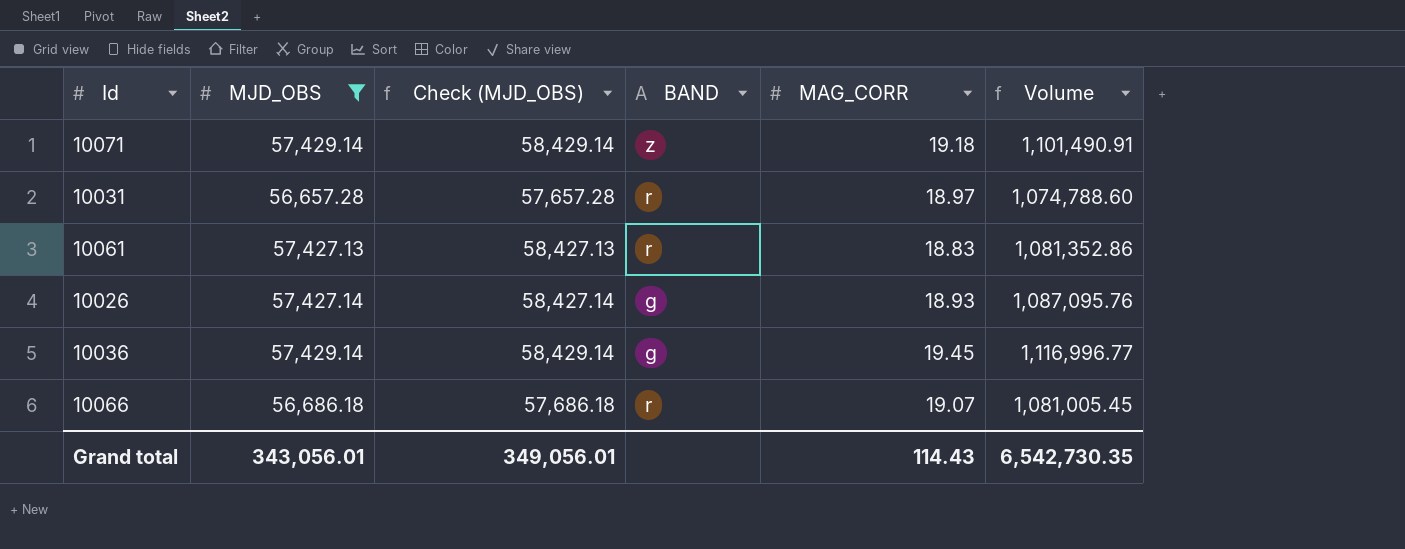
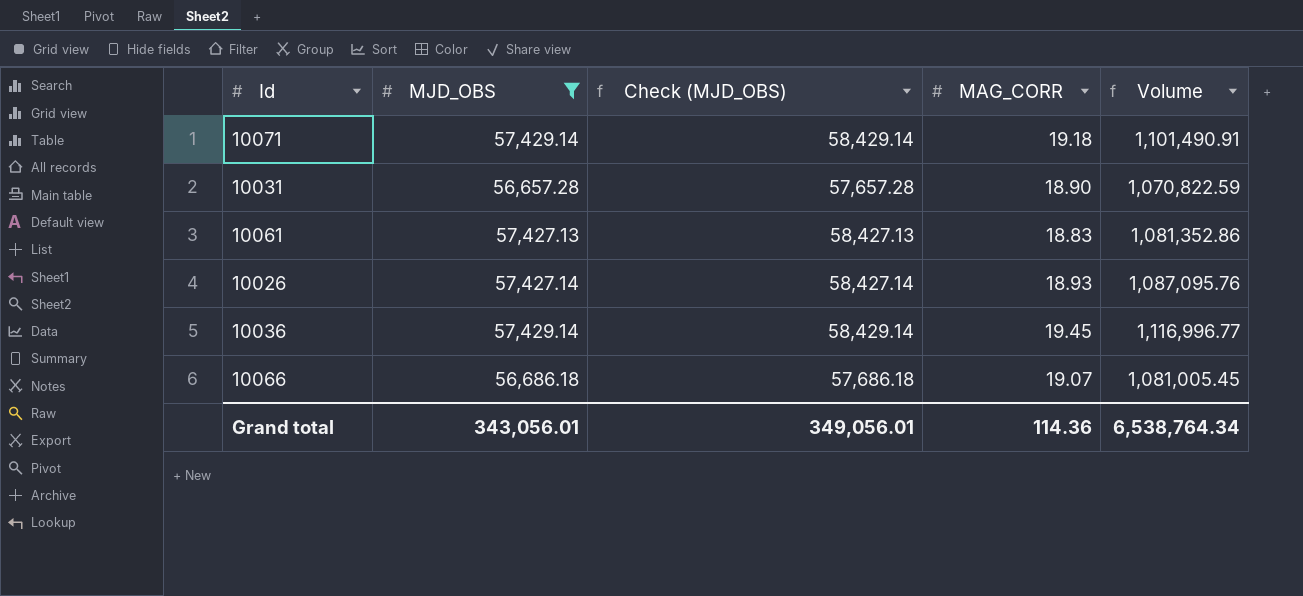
column BAND | position: 4 -> none
10031 | MAG_CORR: 18.97 -> 18.90
10031 | Volume: 1,074,788.60 -> 1,070,822.59
Grand total | MAG_CORR: 114.43 -> 114.36
Grand total | Volume: 6,542,730.35 -> 6,538,764.34

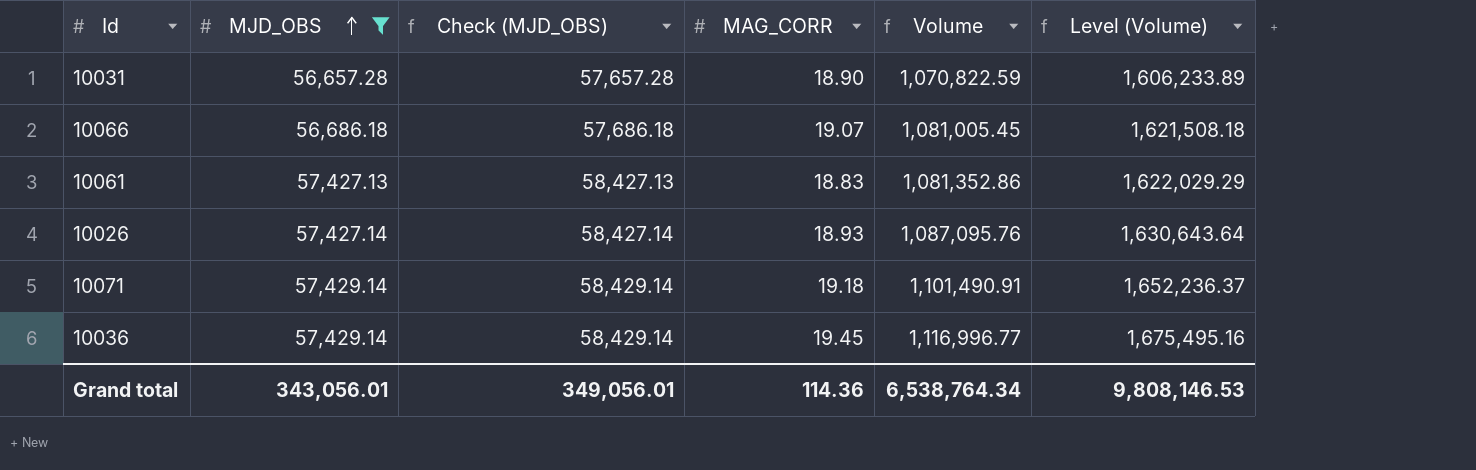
row order: none -> MJD_OBS ascending
column Level (Volume) | formula: none -> [Volume] * 1.5

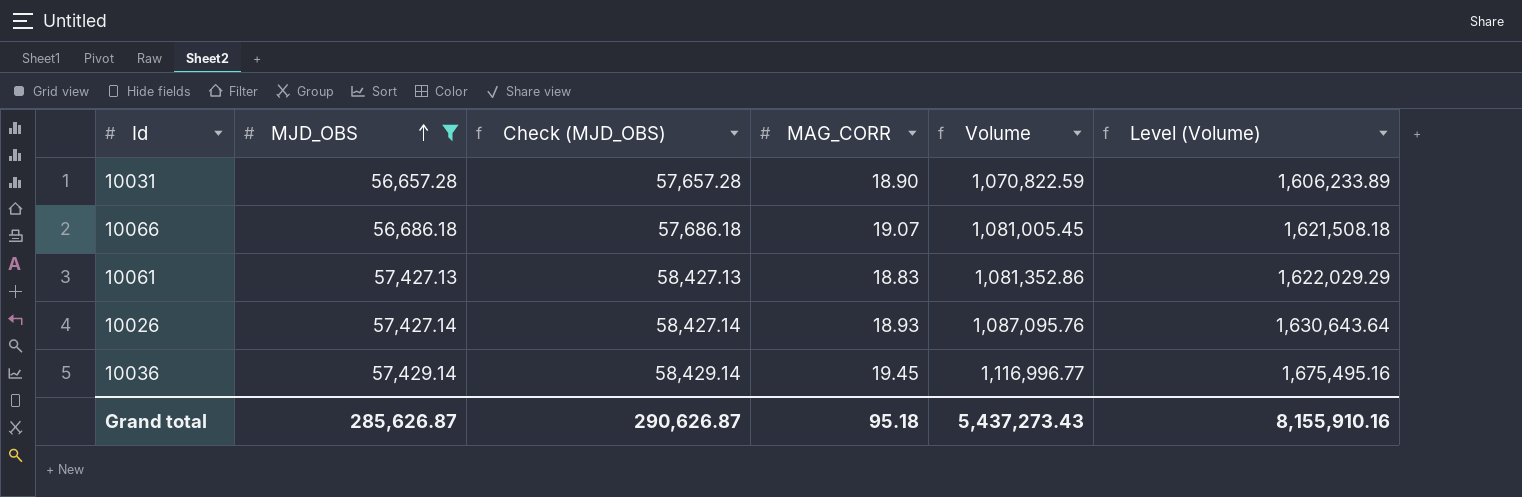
row 10071: 57,429.14 | 58,429.14 | 19.18 | 1,101,490.91 | 1,652,236.37 -> none
Grand total | MJD_OBS: 343,056.01 -> 285,626.87
Grand total | Check (MJD_OBS): 349,056.01 -> 290,626.87
Grand total | MAG_CORR: 114.36 -> 95.18
Grand total | Volume: 6,538,764.34 -> 5,437,273.43
Grand total | Level (Volume): 9,808,146.53 -> 8,155,910.16

